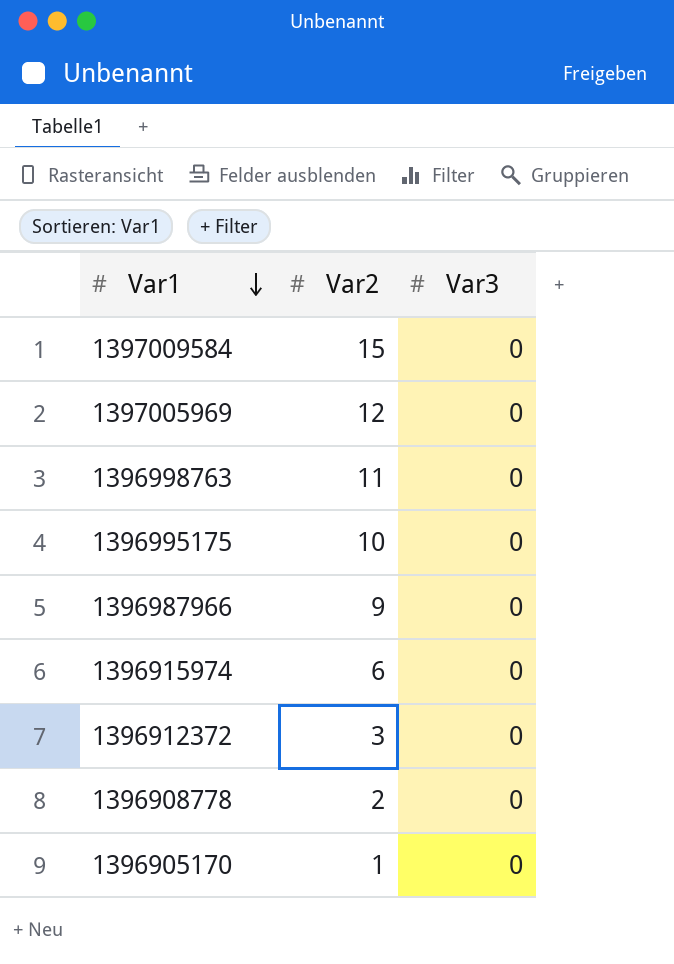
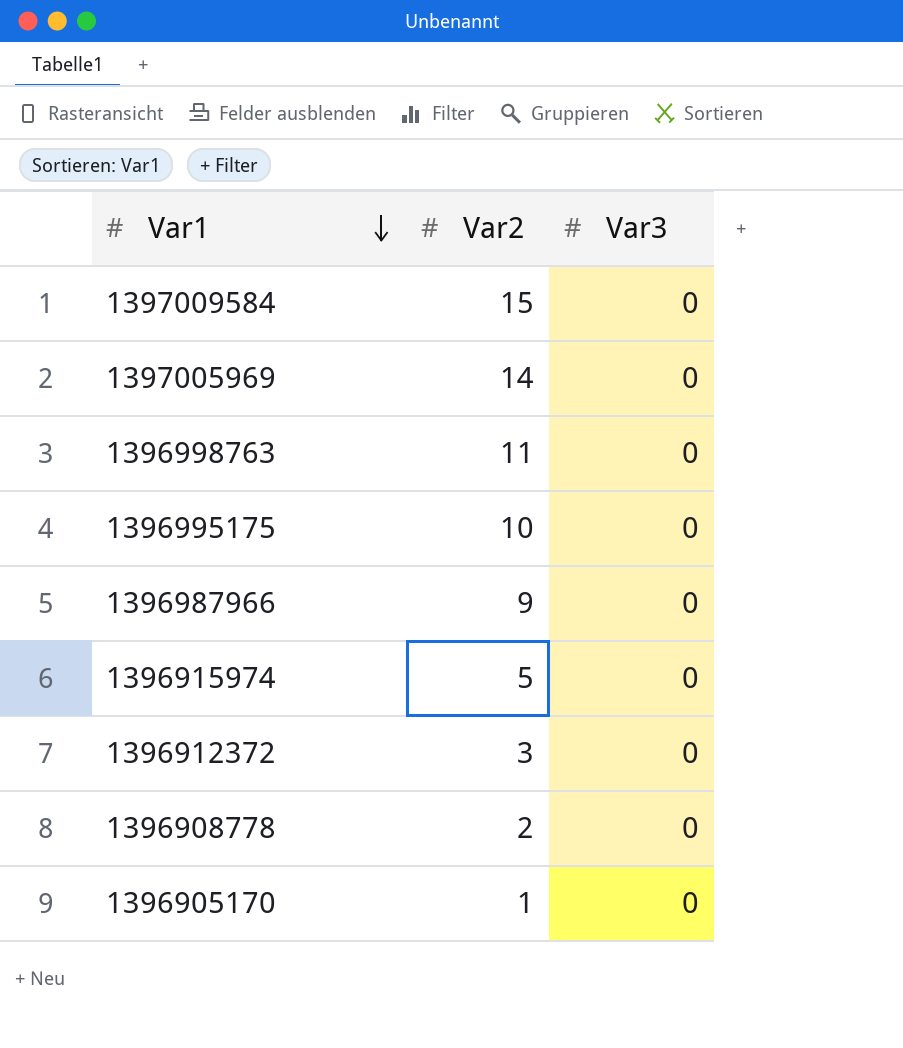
1397005969 | Var2: 12 -> 14
1396915974 | Var2: 6 -> 5

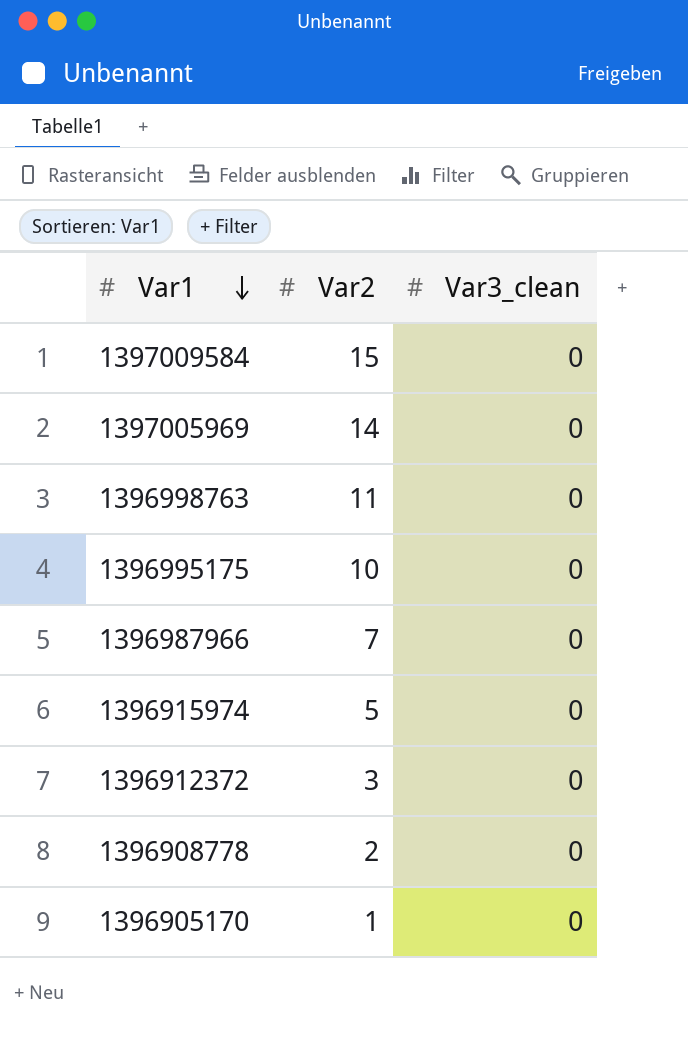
column name: Var3 -> Var3_clean
1396987966 | Var2: 9 -> 7

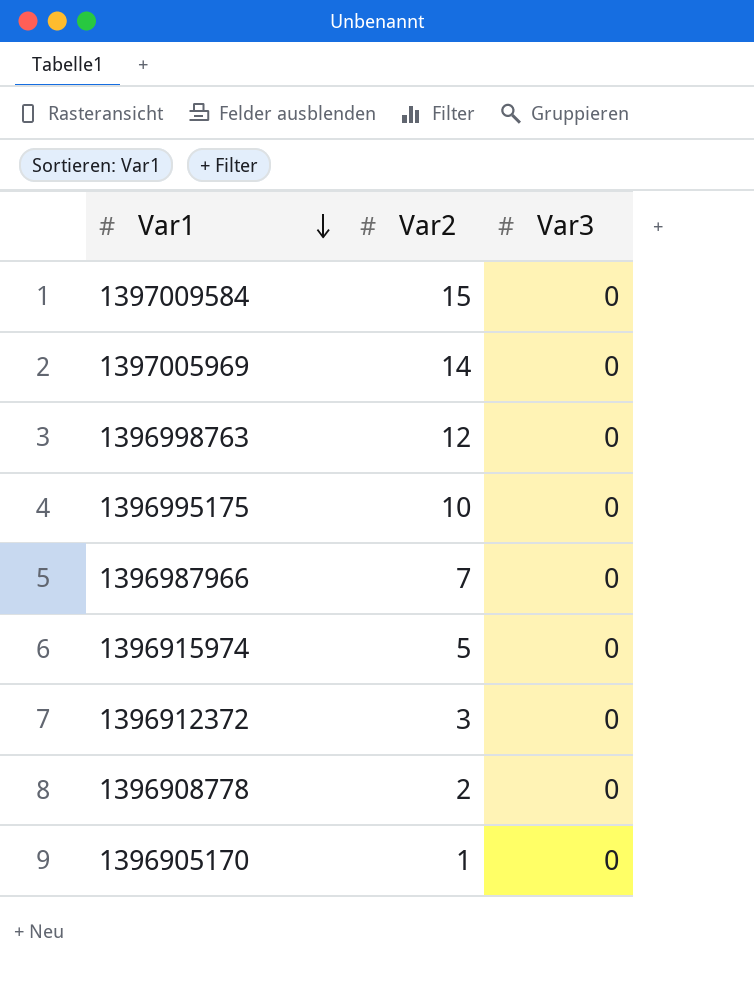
column name: Var3_clean -> Var3
1396998763 | Var2: 11 -> 12

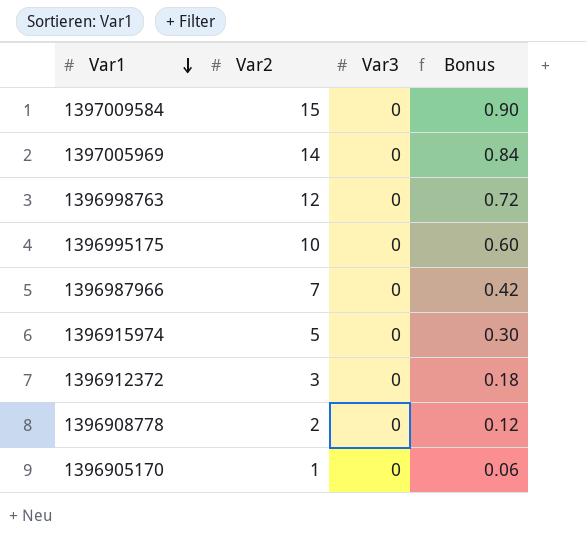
column Bonus | formula: none -> [Var2] * 0.06

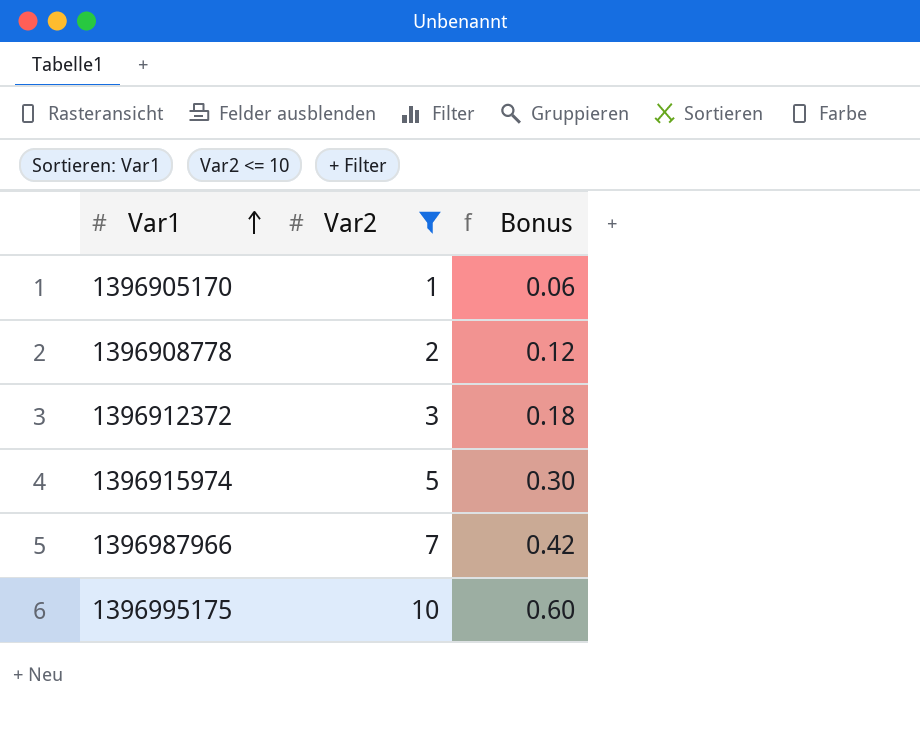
filter: none -> Var2 <= 10
row order: Var1 descending -> Var1 ascending
column Var3 | position: 3 -> none

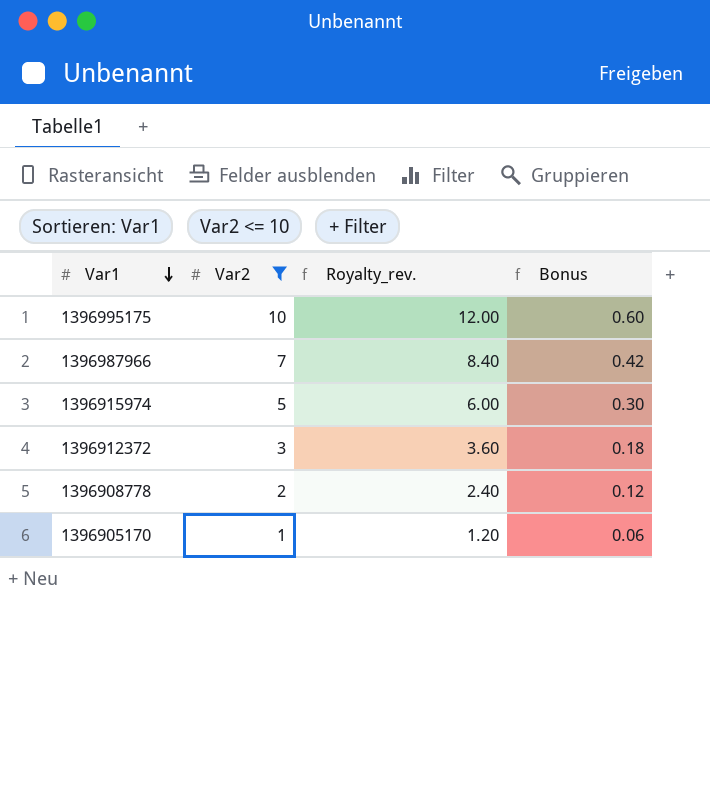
row order: Var1 ascending -> Var1 descending
column Royalty_rev. | formula: none -> [Var2] * 1.2

